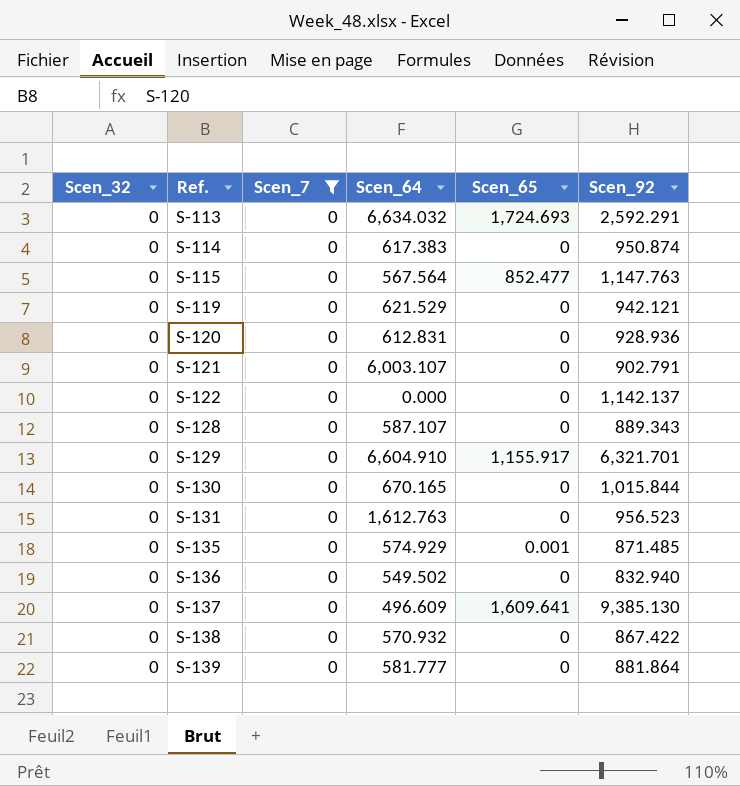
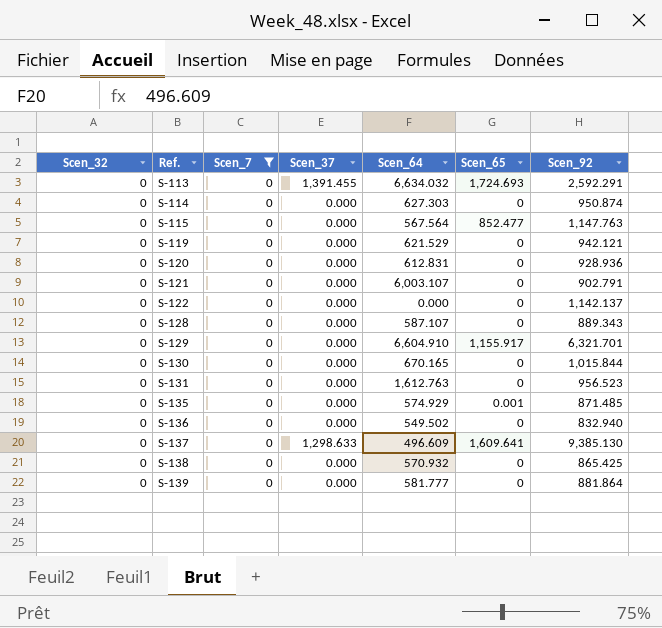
column Scen_37 | position: none -> 4
S-114 | Scen_64: 617.383 -> 627.303
S-138 | Scen_92: 867.422 -> 865.425

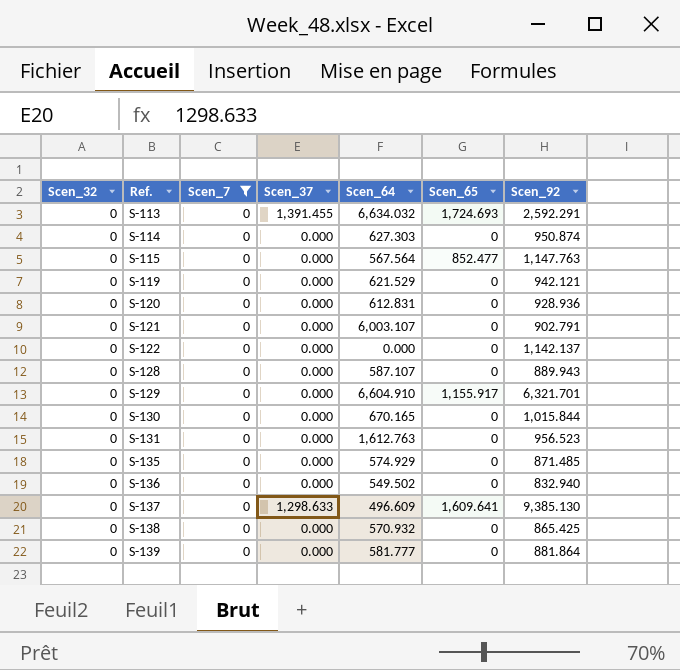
S-128 | Scen_92: 889.343 -> 889.943
S-135 | Scen_65: 0.001 -> 0

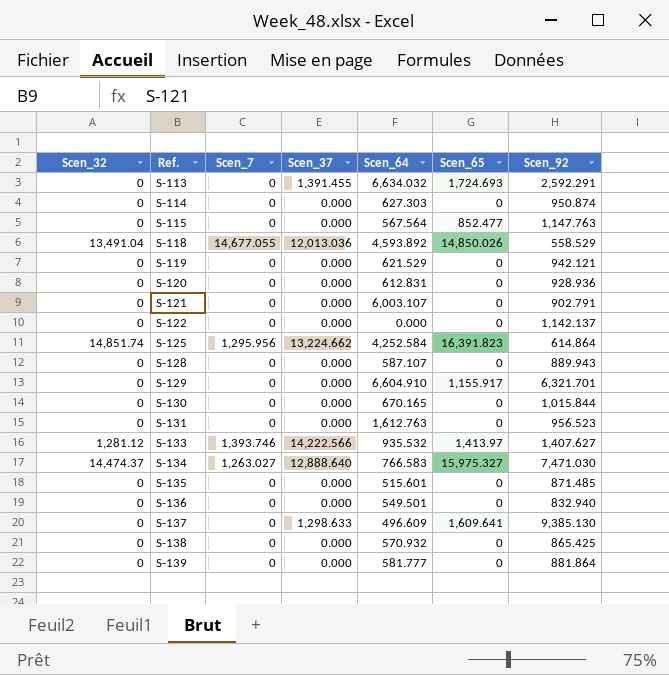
filter: Scen_7 = 0 -> none
S-135 | Scen_64: 574.929 -> 515.601
S-136 | Scen_64: 549.502 -> 549.501

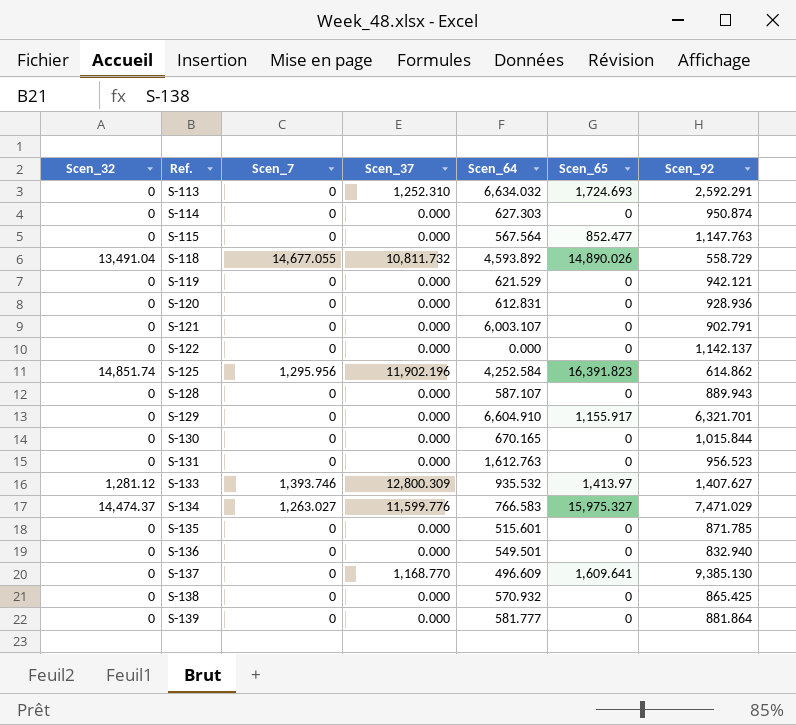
S-113 | Scen_37: 1,391.455 -> 1,252.310
S-118 | Scen_37: 12,013.036 -> 10,811.732
S-118 | Scen_65: 14,850.026 -> 14,890.026
S-118 | Scen_92: 558.529 -> 558.729
S-125 | Scen_37: 13,224.662 -> 11,902.196
S-125 | Scen_92: 614.864 -> 614.862
S-133 | Scen_37: 14,222.566 -> 12,800.309
S-134 | Scen_37: 12,888.640 -> 11,599.776
S-134 | Scen_92: 7,471.030 -> 7,471.029
S-135 | Scen_92: 871.485 -> 871.785
S-137 | Scen_37: 1,298.633 -> 1,168.770

